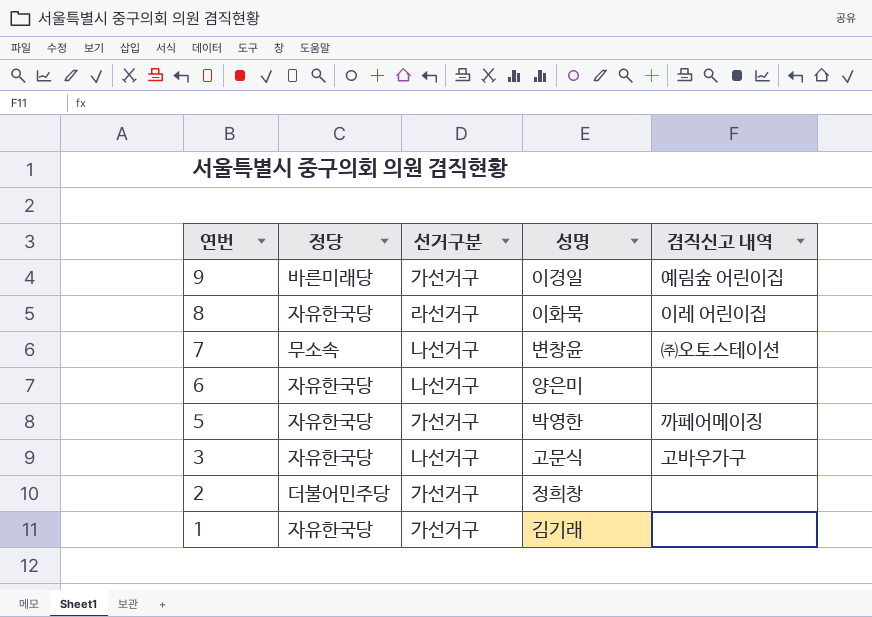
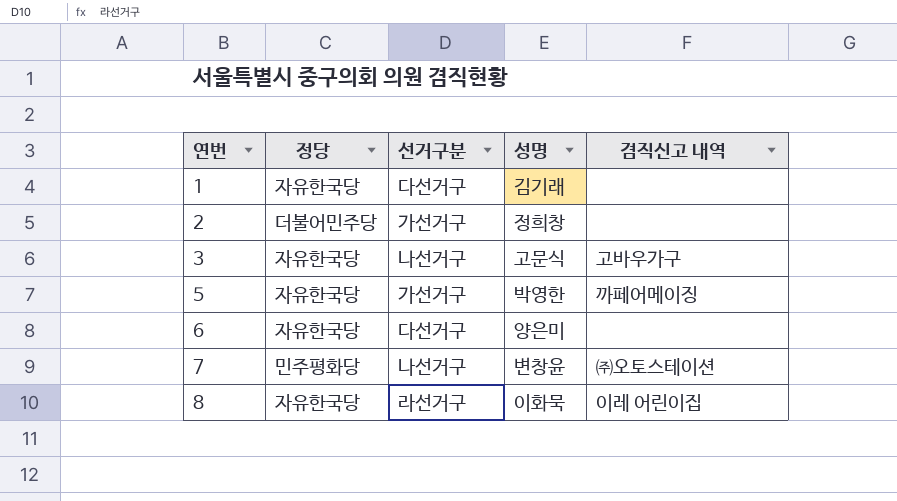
row order: 연번 descending -> 연번 ascending
row 9: 바른미래당 | 가선거구 | 이경일 | 예림숲 어린이집 -> none
1 | 선거구분: 가선거구 -> 다선거구
6 | 선거구분: 나선거구 -> 다선거구
7 | 정당: 무소속 -> 민주평화당

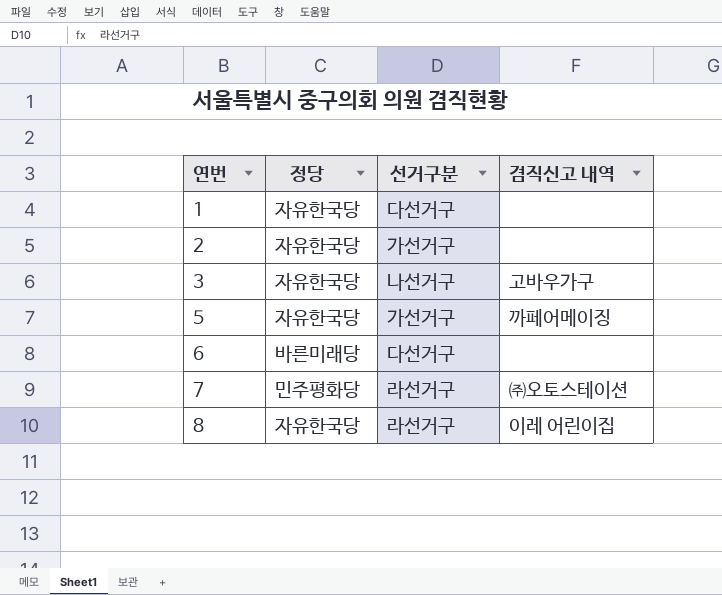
column 성명 | position: 4 -> none
2 | 정당: 더불어민주당 -> 자유한국당
6 | 정당: 자유한국당 -> 바른미래당
7 | 선거구분: 나선거구 -> 라선거구

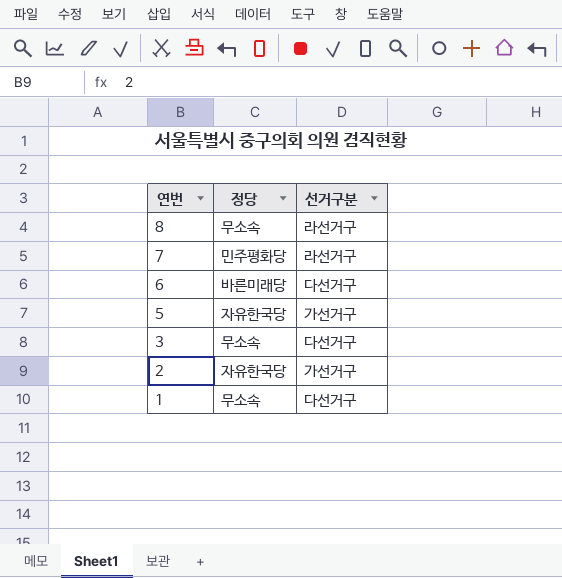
row order: 연번 ascending -> 연번 descending
column 겸직신고 내역 | position: 4 -> none
8 | 정당: 자유한국당 -> 무소속
3 | 정당: 자유한국당 -> 무소속
3 | 선거구분: 나선거구 -> 다선거구
1 | 정당: 자유한국당 -> 무소속

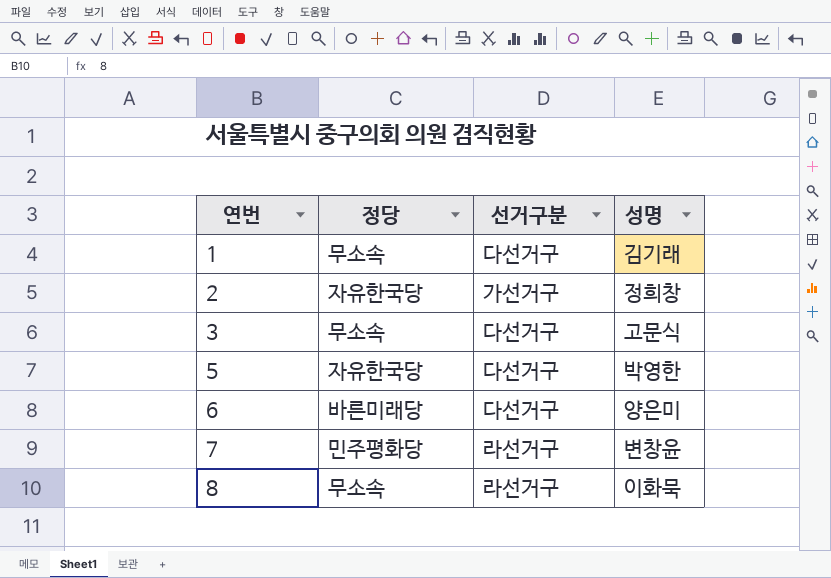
row order: 연번 descending -> 연번 ascending
column 성명 | position: none -> 4
5 | 선거구분: 가선거구 -> 다선거구

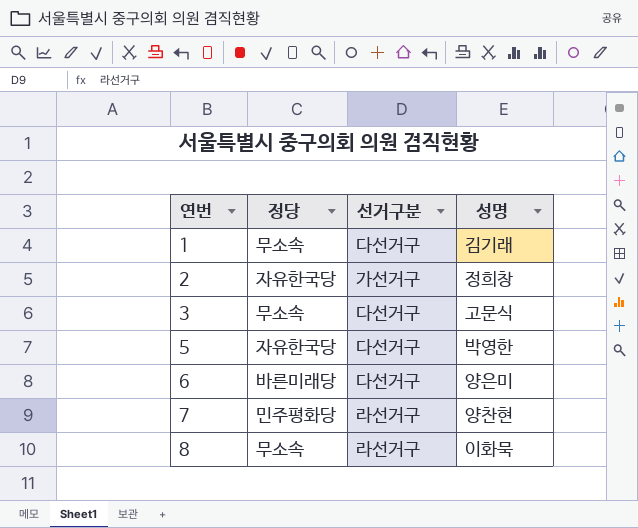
7 | 성명: 변창윤 -> 양찬현

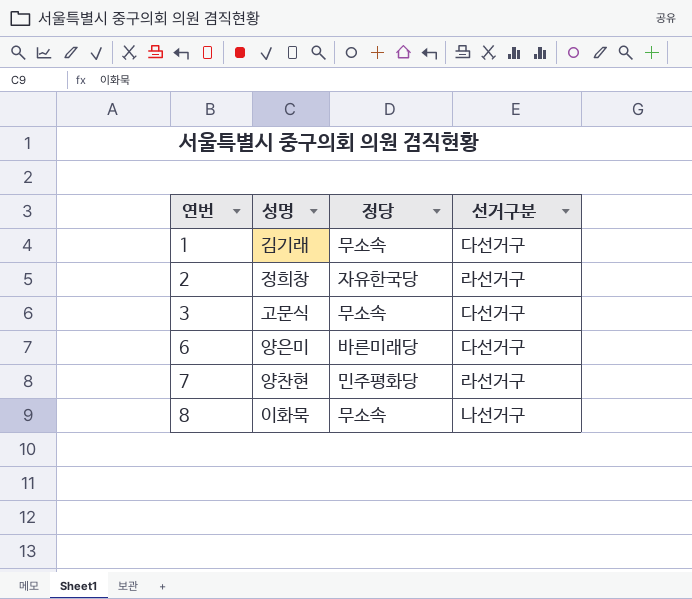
column 성명 | position: 4 -> 2
row 5: 자유한국당 | 다선거구 | 박영한 -> none
2 | 선거구분: 가선거구 -> 라선거구
8 | 선거구분: 라선거구 -> 나선거구

